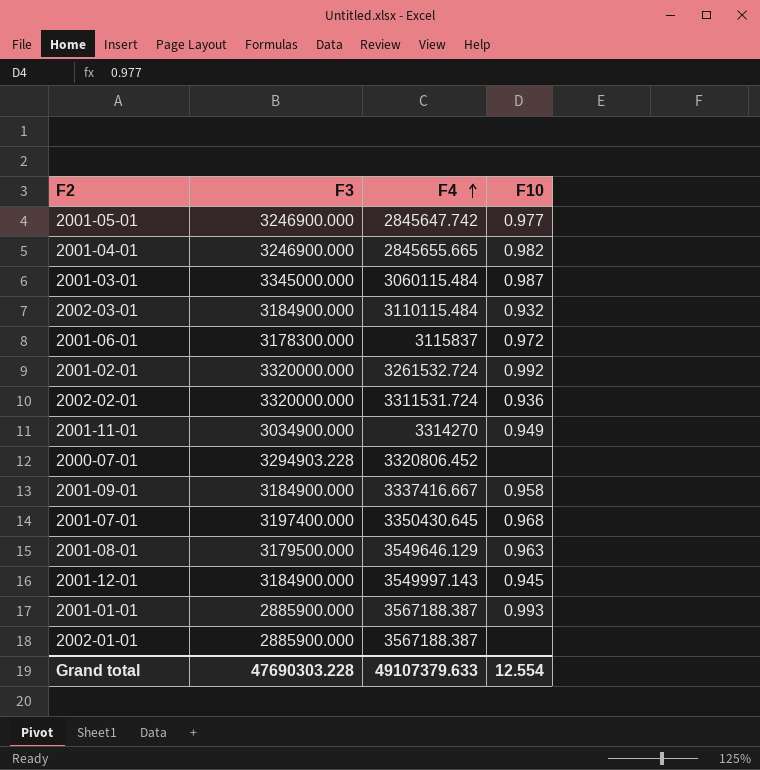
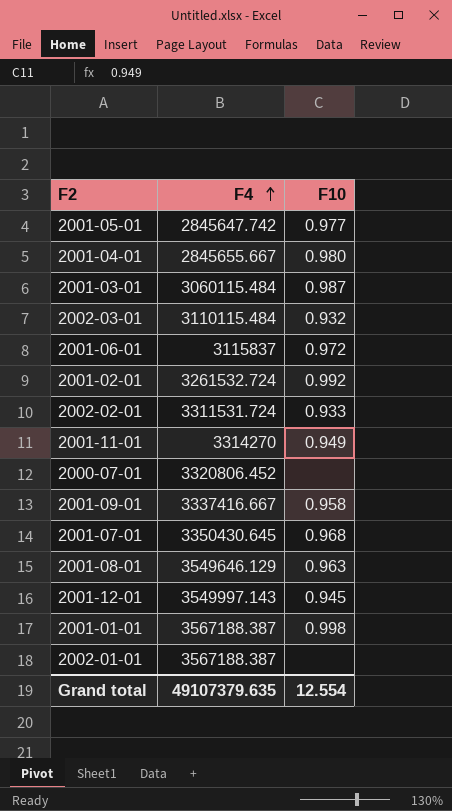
column F3 | position: 2 -> none
2001-04-01 | F4: 2845655.665 -> 2845655.667
2001-04-01 | F10: 0.982 -> 0.980
2002-02-01 | F10: 0.936 -> 0.933
2001-01-01 | F10: 0.993 -> 0.998
Grand total | F4: 49107379.633 -> 49107379.635

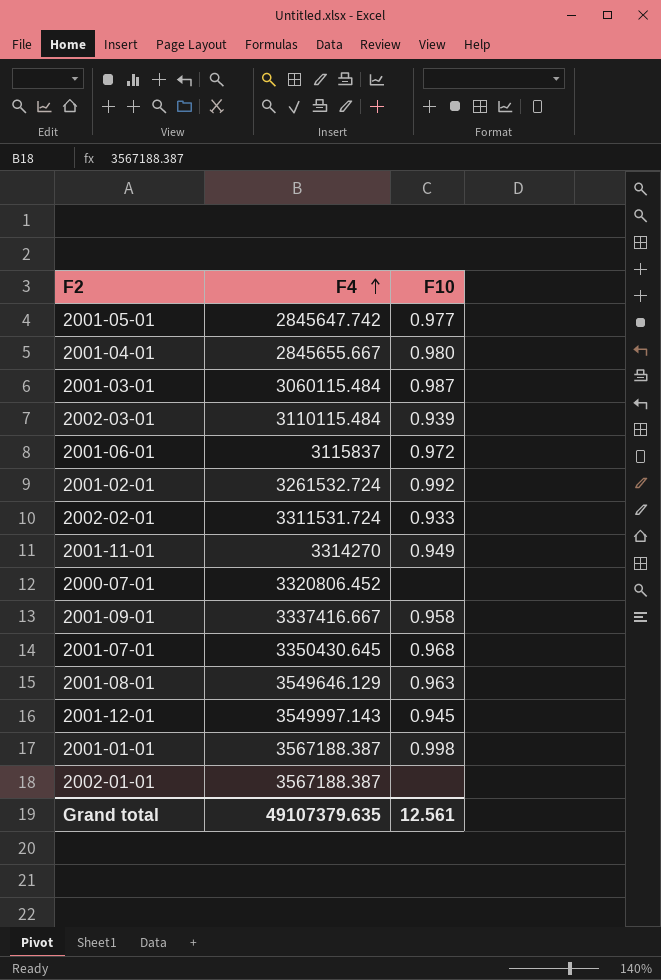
2002-03-01 | F10: 0.932 -> 0.939
Grand total | F10: 12.554 -> 12.561

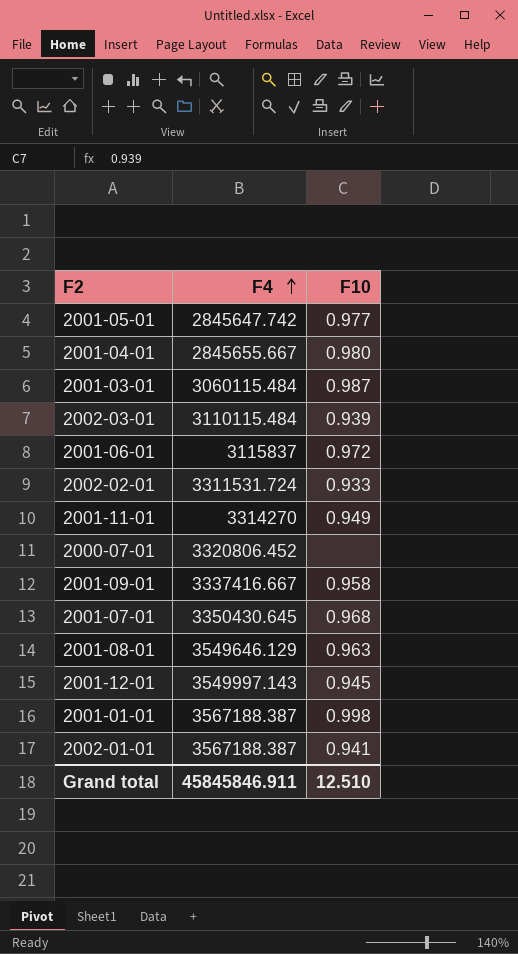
row 2001-02-01: 3261532.724 | 0.992 -> none
2002-01-01 | F10: none -> 0.941
Grand total | F4: 49107379.635 -> 45845846.911
Grand total | F10: 12.561 -> 12.510

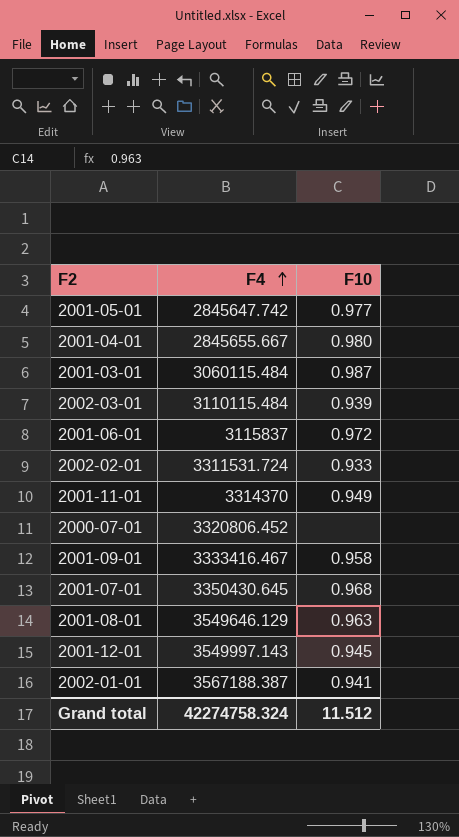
row 2001-01-01: 3567188.387 | 0.998 -> none
2001-11-01 | F4: 3314270 -> 3314370
2001-09-01 | F4: 3337416.667 -> 3333416.467
Grand total | F4: 45845846.911 -> 42274758.324
Grand total | F10: 12.510 -> 11.512

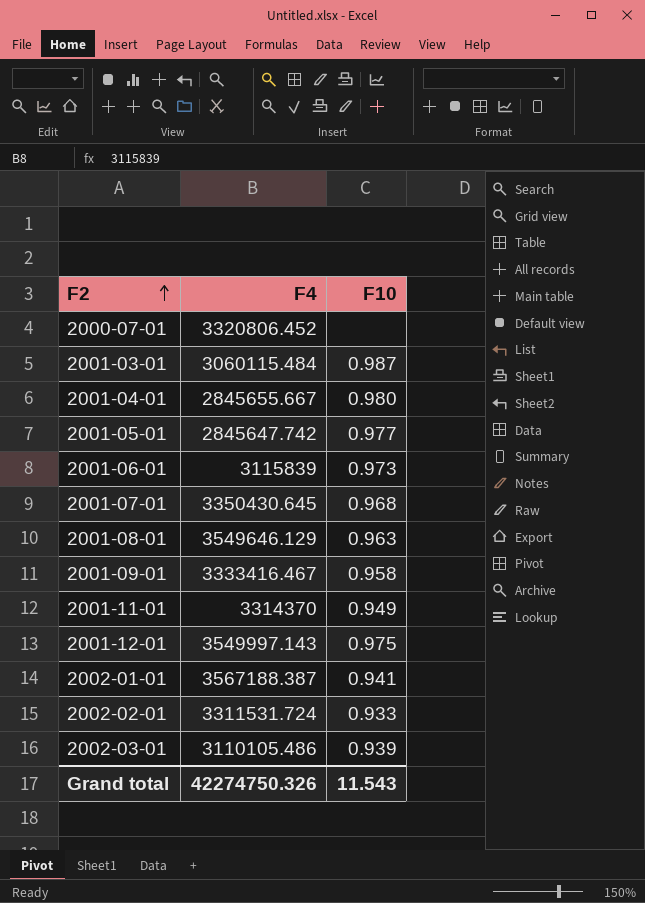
row order: F4 ascending -> F2 ascending
2001-06-01 | F4: 3115837 -> 3115839
2001-06-01 | F10: 0.972 -> 0.973
2001-12-01 | F10: 0.945 -> 0.975
2002-03-01 | F4: 3110115.484 -> 3110105.486
Grand total | F4: 42274758.324 -> 42274750.326
Grand total | F10: 11.512 -> 11.543

